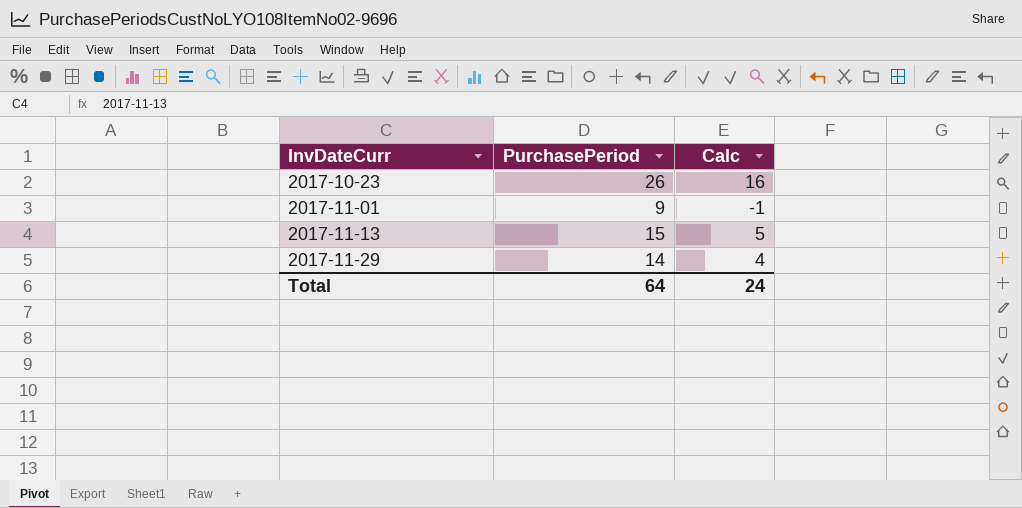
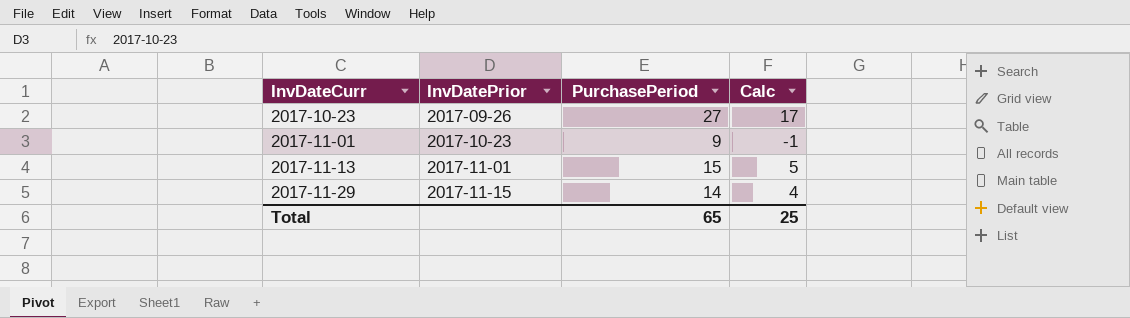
column InvDatePrior | position: none -> 2
2017-10-23 | PurchasePeriod: 26 -> 27
2017-10-23 | Calc: 16 -> 17
Total | PurchasePeriod: 64 -> 65
Total | Calc: 24 -> 25

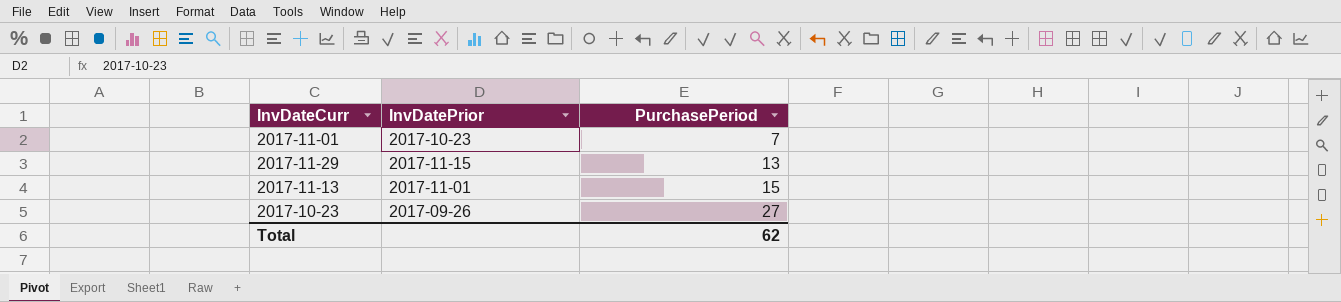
row order: InvDateCurr ascending -> PurchasePeriod ascending
column Calc | formula: [PurchasePeriod] - 10 -> none
2017-11-01 | PurchasePeriod: 9 -> 7
2017-11-29 | PurchasePeriod: 14 -> 13
Total | PurchasePeriod: 65 -> 62

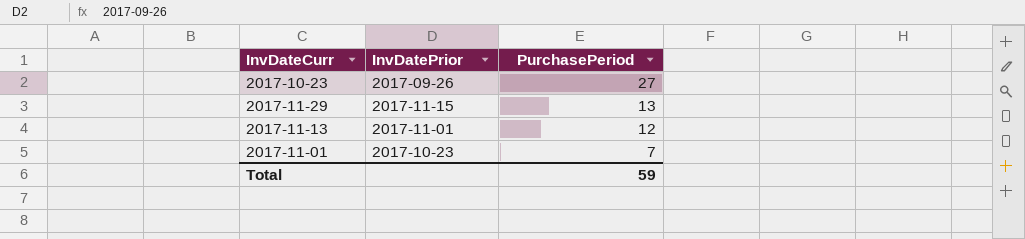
row order: PurchasePeriod ascending -> PurchasePeriod descending
2017-11-13 | PurchasePeriod: 15 -> 12
Total | PurchasePeriod: 62 -> 59

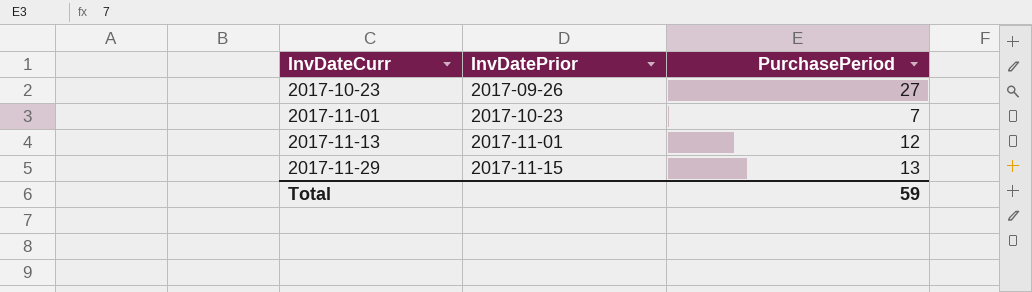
row order: PurchasePeriod descending -> InvDateCurr ascending

